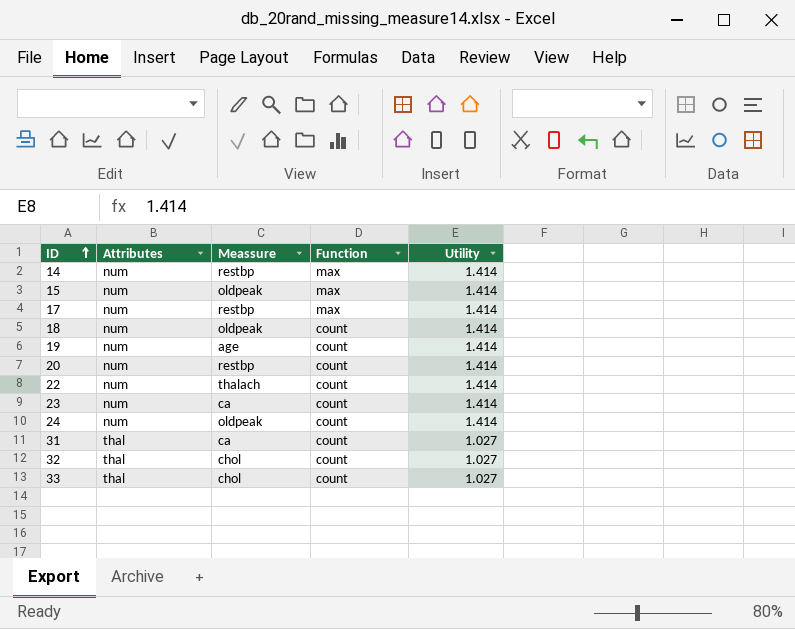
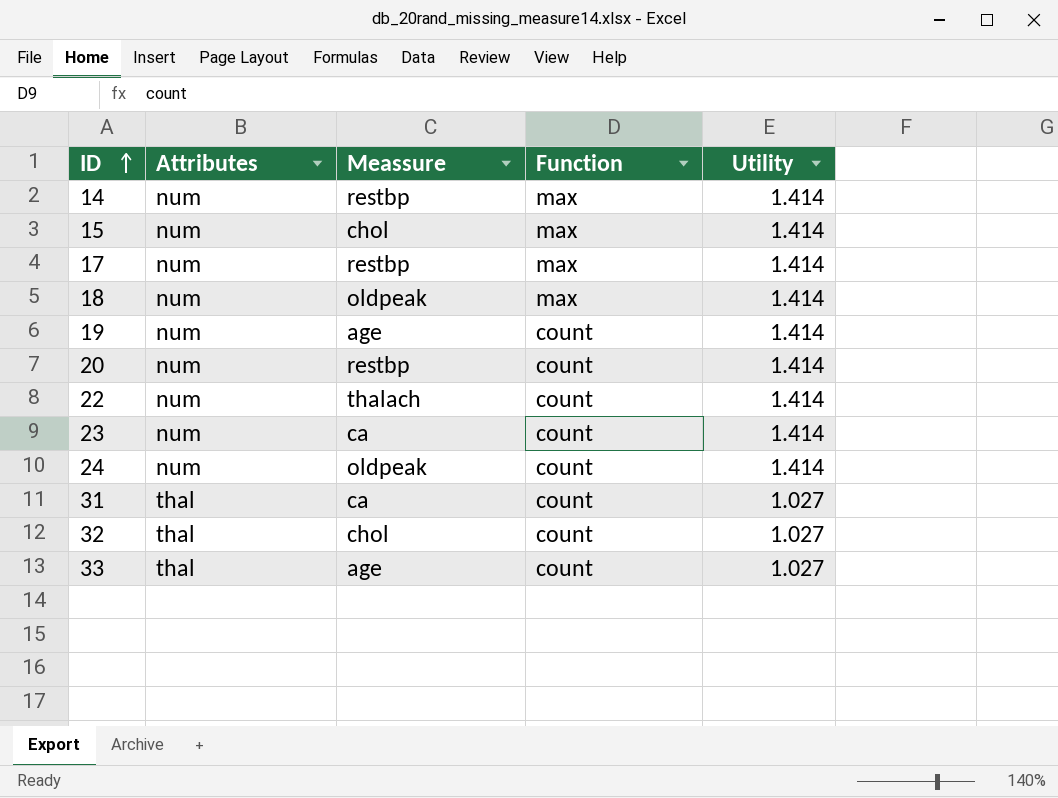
15 | Meassure: oldpeak -> chol
18 | Function: count -> max
33 | Meassure: chol -> age

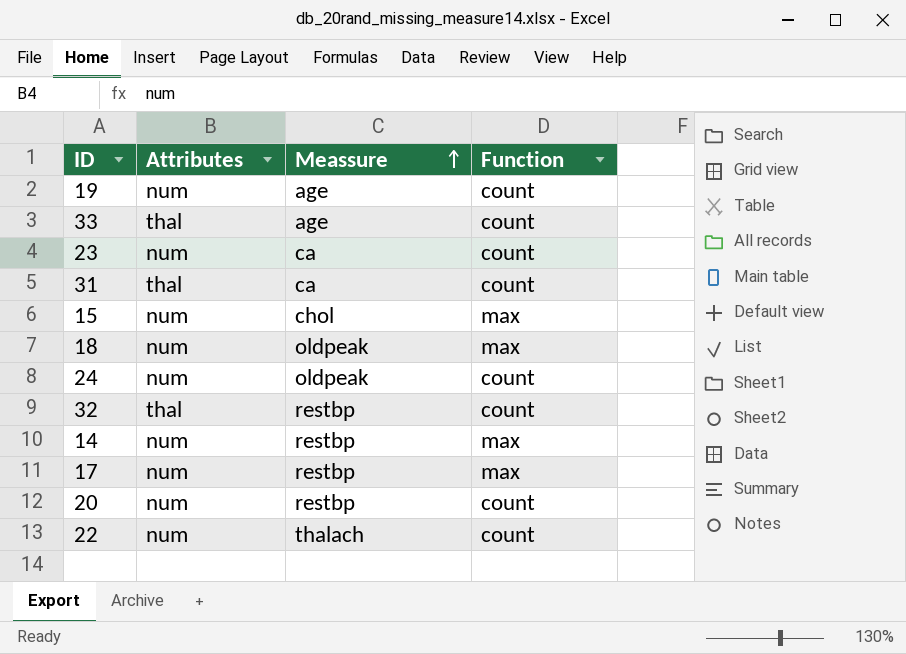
row order: ID ascending -> Meassure ascending
column Utility | position: 5 -> none
32 | Meassure: chol -> restbp

